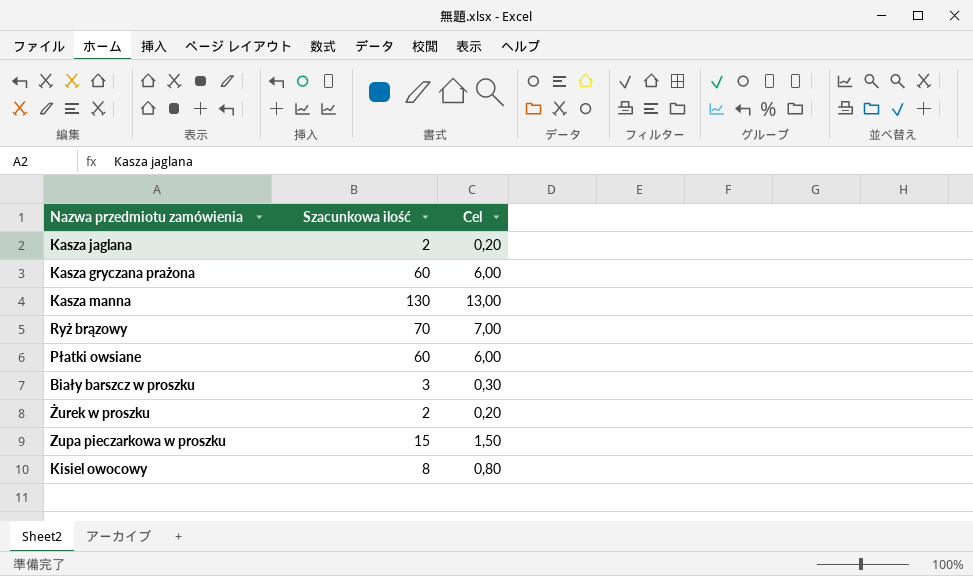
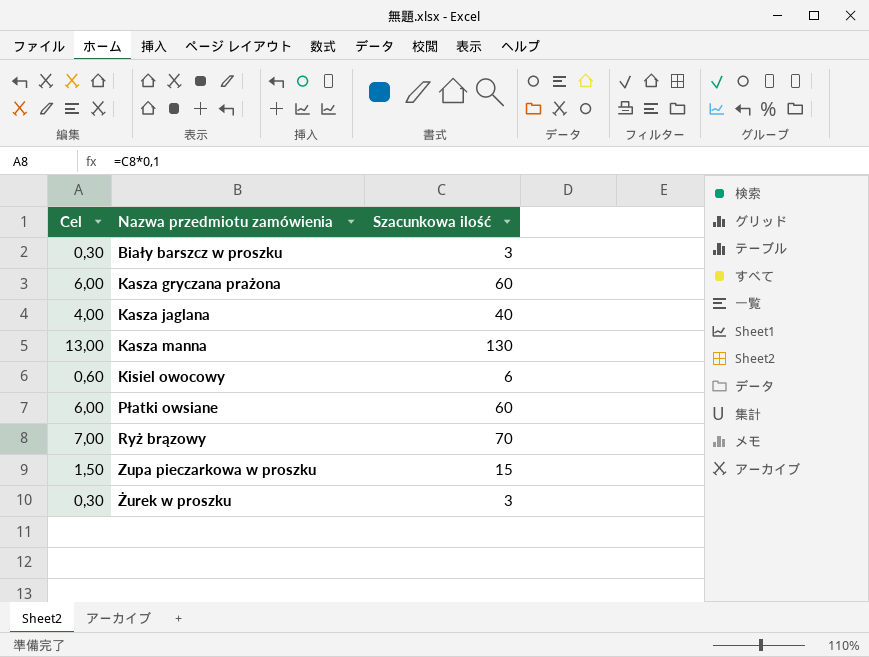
row order: none -> Nazwa przedmiotu zamówienia ascending
column Cel | position: 3 -> 1
Kasza jaglana | Cel: 0,20 -> 4,00
Kasza jaglana | Szacunkowa ilość: 2 -> 40
Kisiel owocowy | Cel: 0,80 -> 0,60
Kisiel owocowy | Szacunkowa ilość: 8 -> 6
Żurek w proszku | Cel: 0,20 -> 0,30
Żurek w proszku | Szacunkowa ilość: 2 -> 3

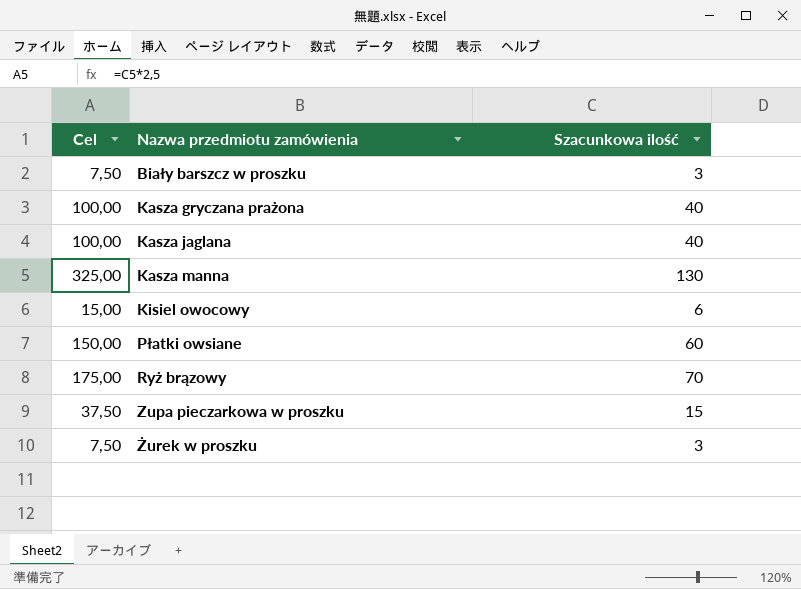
column Cel | formula: [Szacunkowa ilość] * 0,1 -> [Szacunkowa ilość] * 2,5
Kasza gryczana prażona | Szacunkowa ilość: 60 -> 40

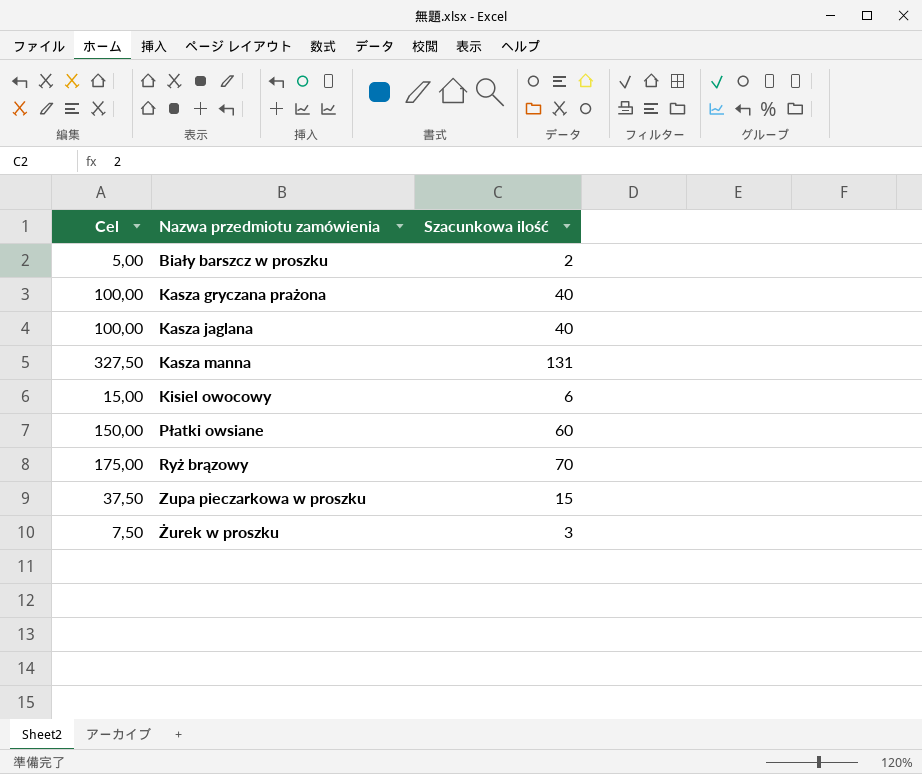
Biały barszcz w proszku | Cel: 7,50 -> 5,00
Biały barszcz w proszku | Szacunkowa ilość: 3 -> 2
Kasza manna | Cel: 325,00 -> 327,50
Kasza manna | Szacunkowa ilość: 130 -> 131

